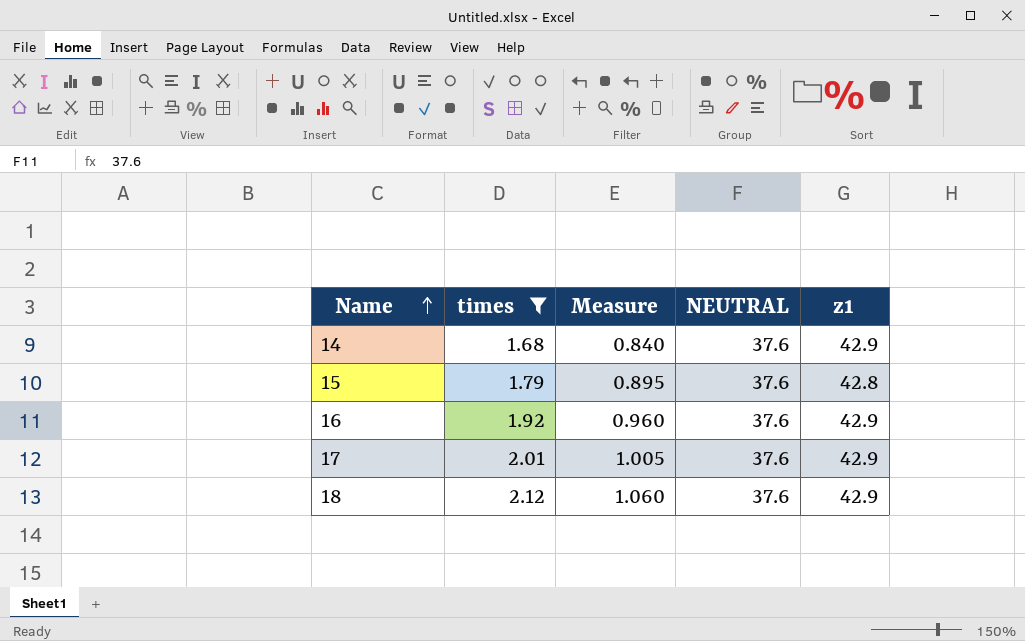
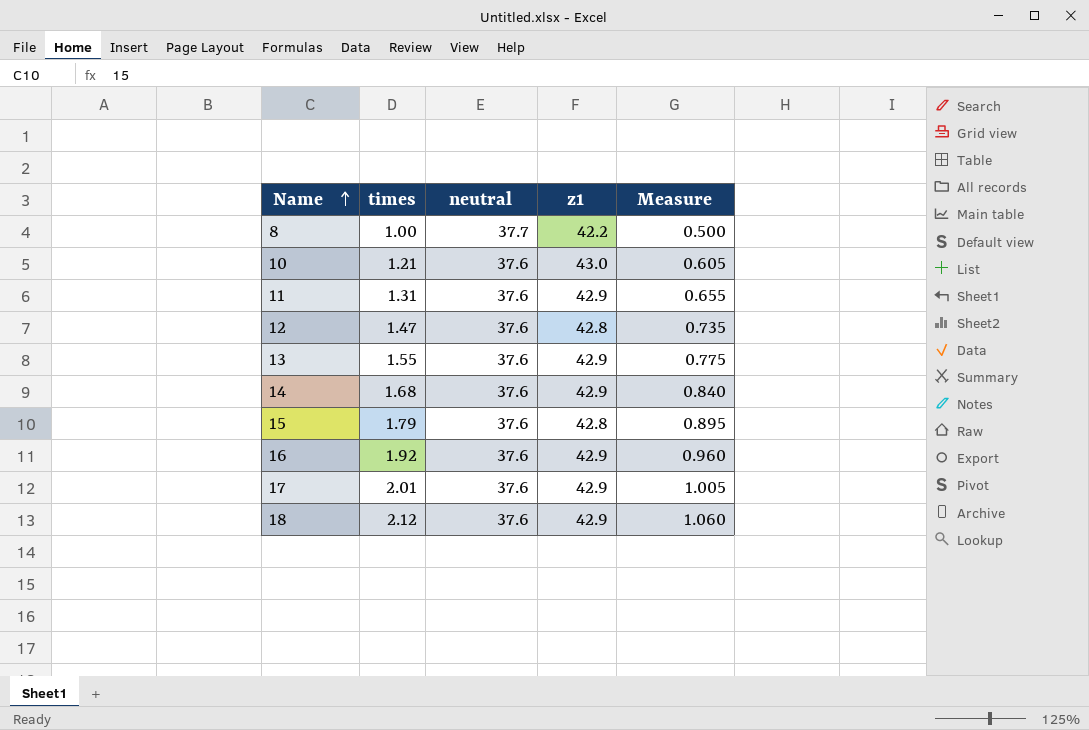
filter: times >= 1.68 -> none
column name: NEUTRAL -> neutral
column Measure | position: 3 -> 5

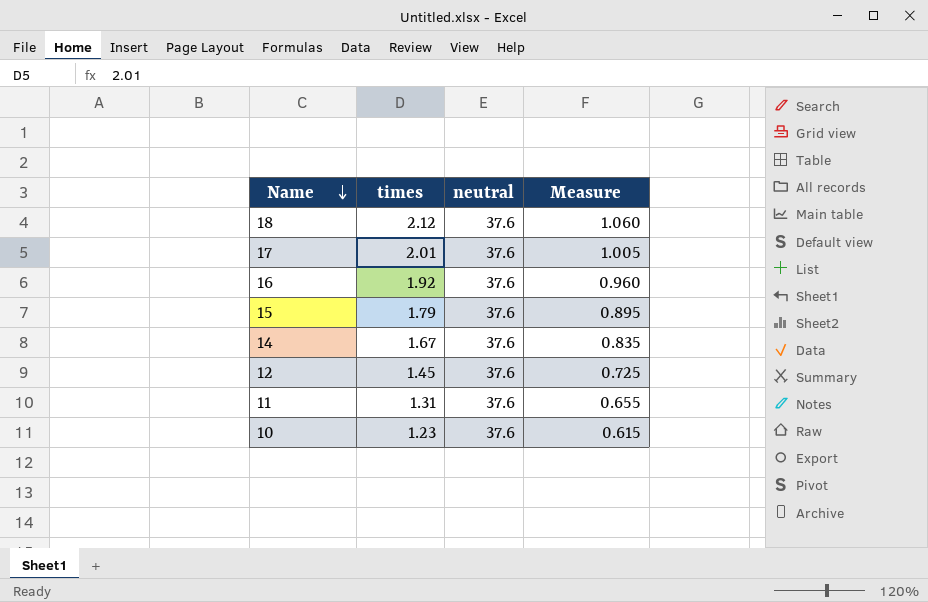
row order: Name ascending -> Name descending
column z1 | position: 4 -> none
row 8: 1.00 | 37.7 | 42.2 | 0.500 -> none
row 13: 1.55 | 37.6 | 42.9 | 0.775 -> none
14 | times: 1.68 -> 1.67
14 | Measure: 0.840 -> 0.835
12 | times: 1.47 -> 1.45
12 | Measure: 0.735 -> 0.725
10 | times: 1.21 -> 1.23
10 | Measure: 0.605 -> 0.615

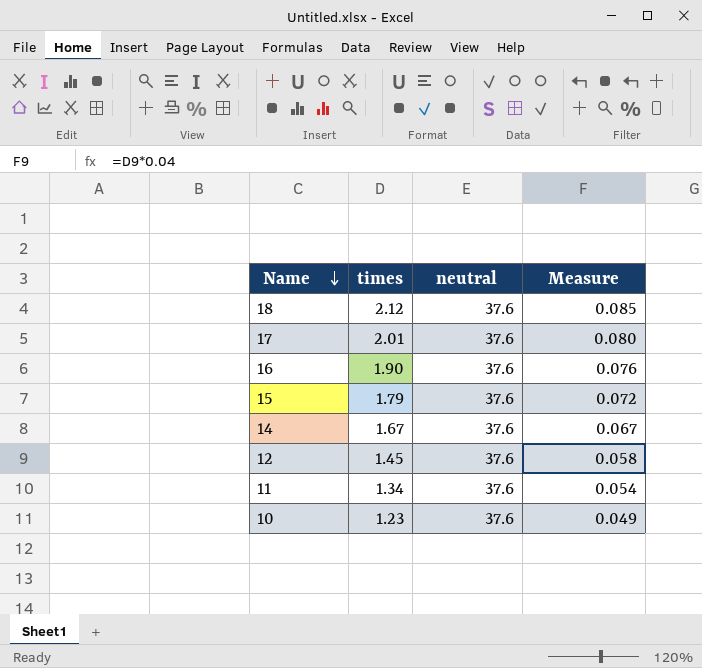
column Measure | formula: [times] * 0.5 -> [times] * 0.04
16 | times: 1.92 -> 1.90
11 | times: 1.31 -> 1.34

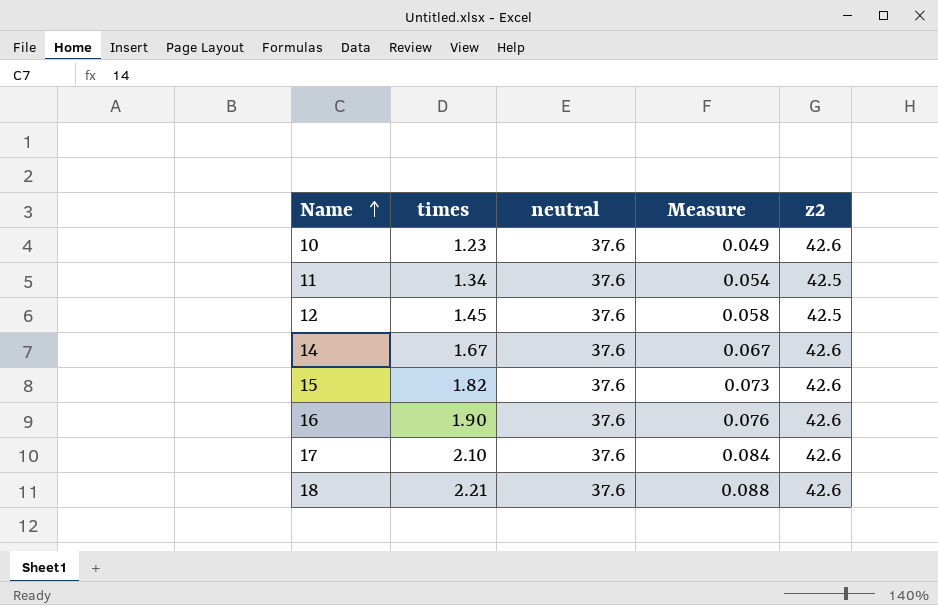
row order: Name descending -> Name ascending
column z2 | position: none -> 5
15 | times: 1.79 -> 1.82
15 | Measure: 0.072 -> 0.073
17 | times: 2.01 -> 2.10
17 | Measure: 0.080 -> 0.084
18 | times: 2.12 -> 2.21
18 | Measure: 0.085 -> 0.088

